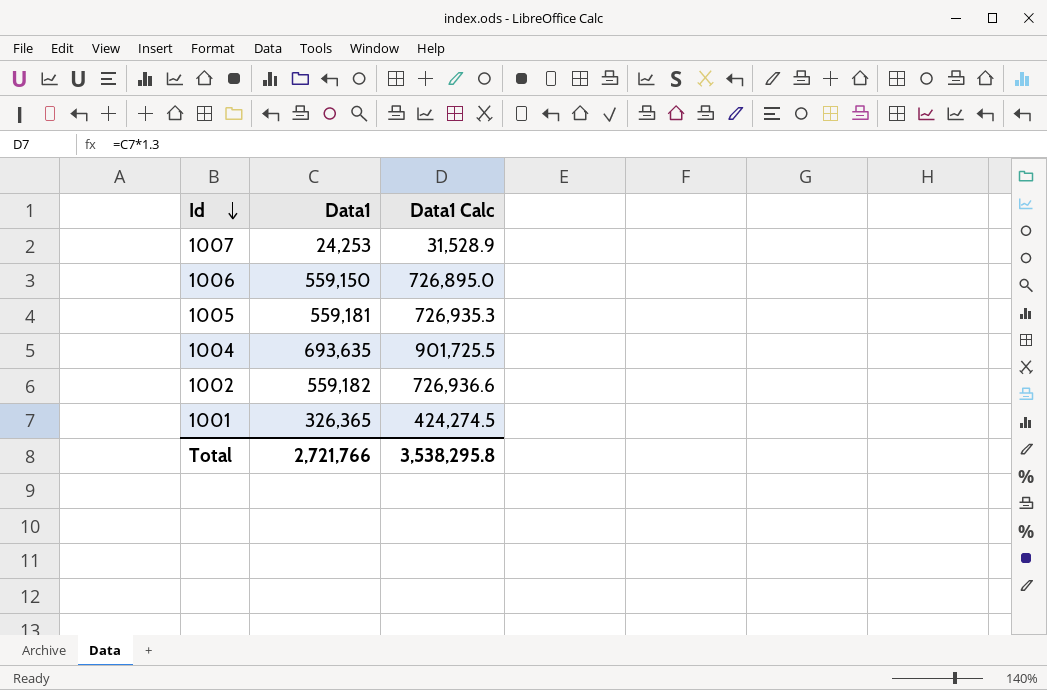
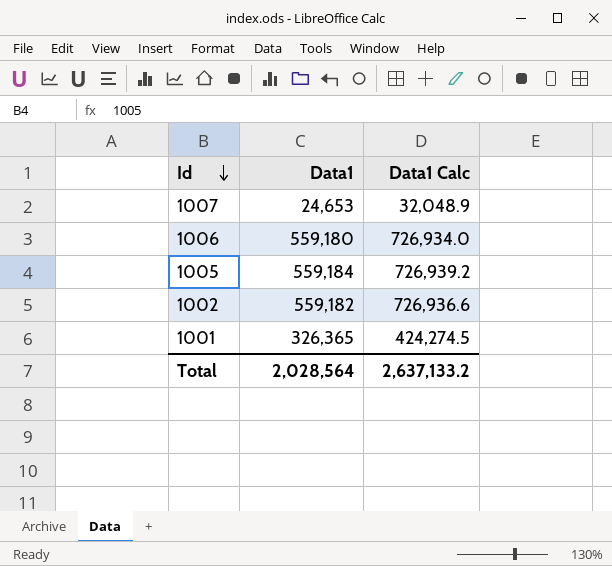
row 1004: 693,635 | 901,725.5 -> none
1007 | Data1: 24,253 -> 24,653
1007 | Data1 Calc: 31,528.9 -> 32,048.9
1006 | Data1: 559,150 -> 559,180
1006 | Data1 Calc: 726,895.0 -> 726,934.0
1005 | Data1: 559,181 -> 559,184
1005 | Data1 Calc: 726,935.3 -> 726,939.2
Total | Data1: 2,721,766 -> 2,028,564
Total | Data1 Calc: 3,538,295.8 -> 2,637,133.2

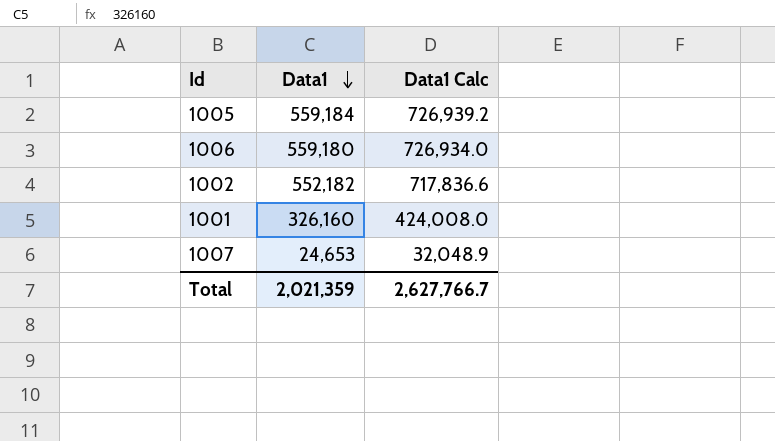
row order: Id descending -> Data1 descending
1002 | Data1: 559,182 -> 552,182
1002 | Data1 Calc: 726,936.6 -> 717,836.6
1001 | Data1: 326,365 -> 326,160
1001 | Data1 Calc: 424,274.5 -> 424,008.0
Total | Data1: 2,028,564 -> 2,021,359
Total | Data1 Calc: 2,637,133.2 -> 2,627,766.7

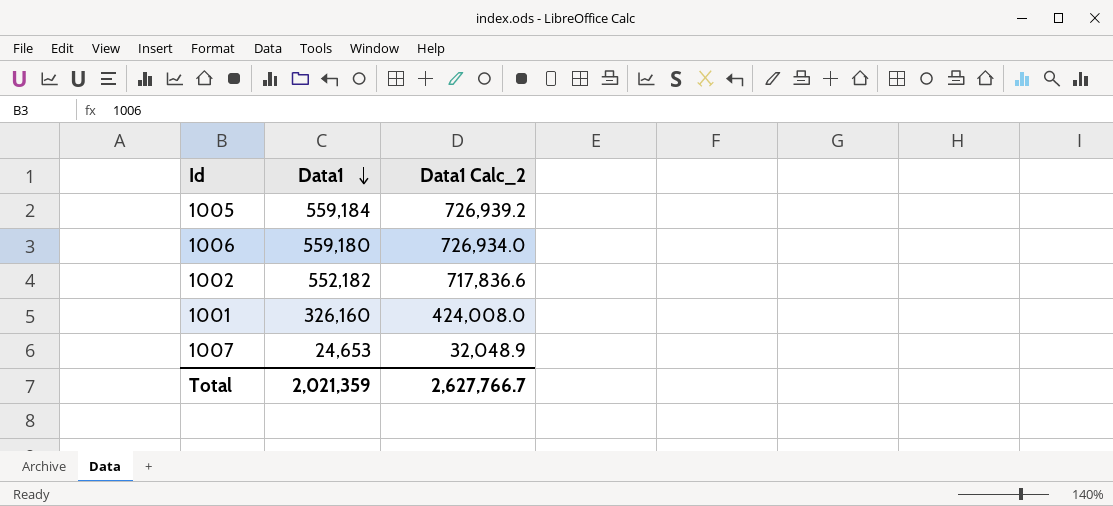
column name: Data1 Calc -> Data1 Calc_2

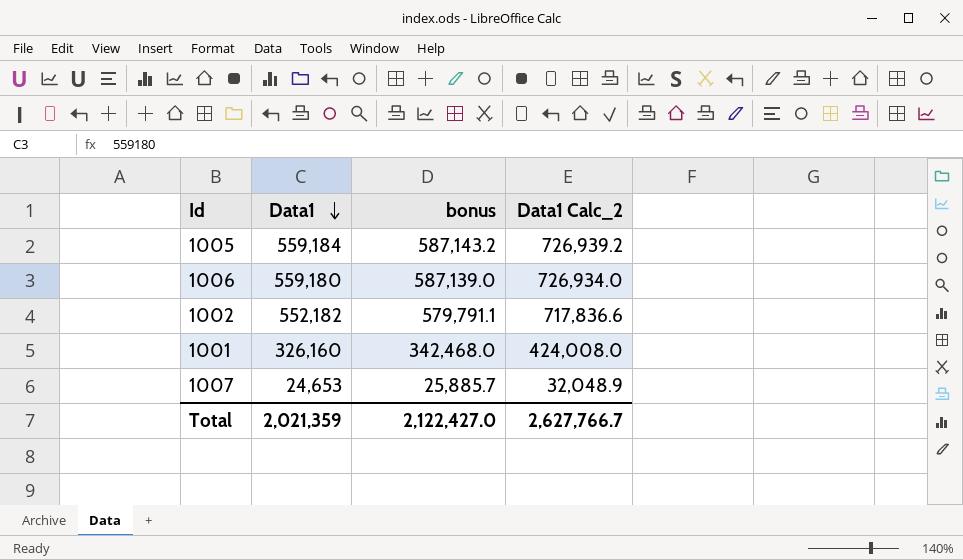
column bonus | formula: none -> [Data1] * 1.05

